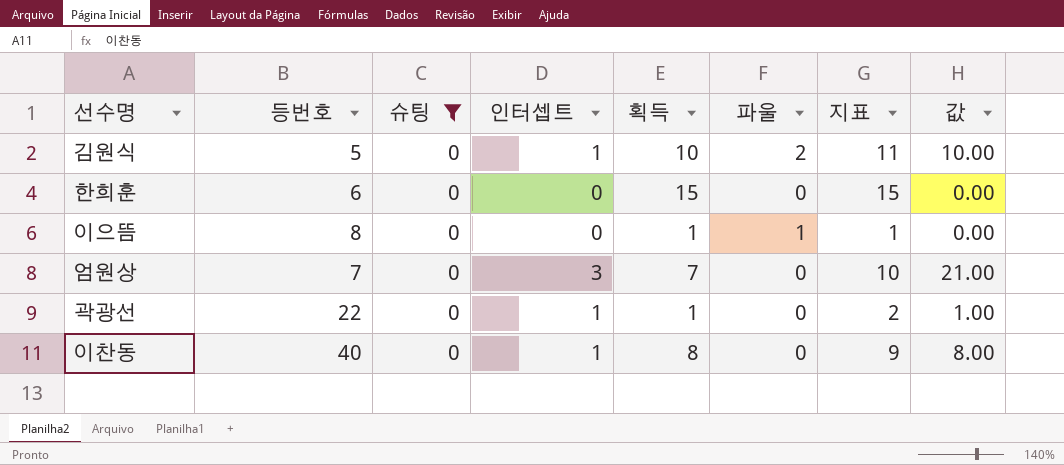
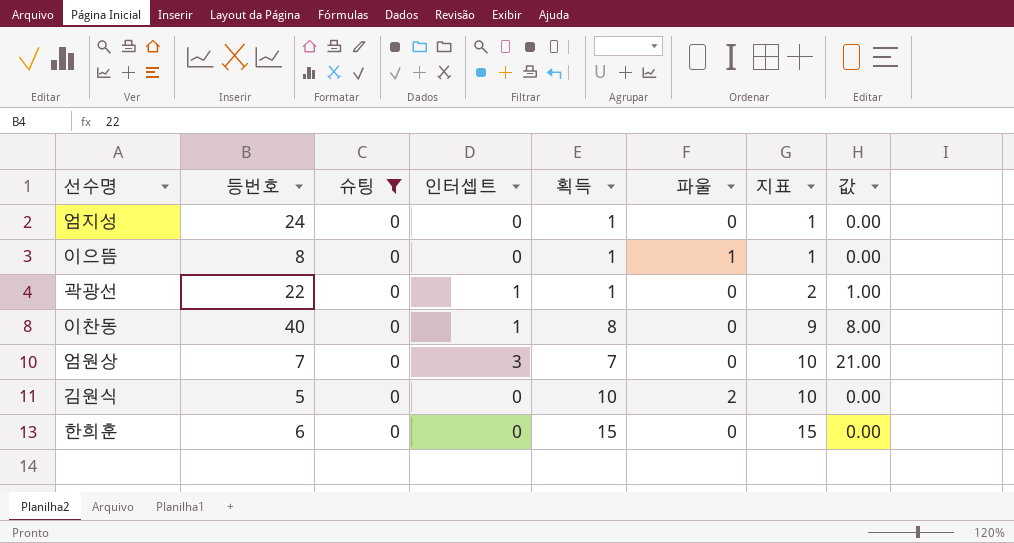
row order: none -> 지표 ascending
row 엄지성: none -> 24 | 0 | 0 | 1 | 0 | 1 | 0.00
김원식 | 인터셉트: 1 -> 0
김원식 | 지표: 11 -> 10
김원식 | 값: 10.00 -> 0.00

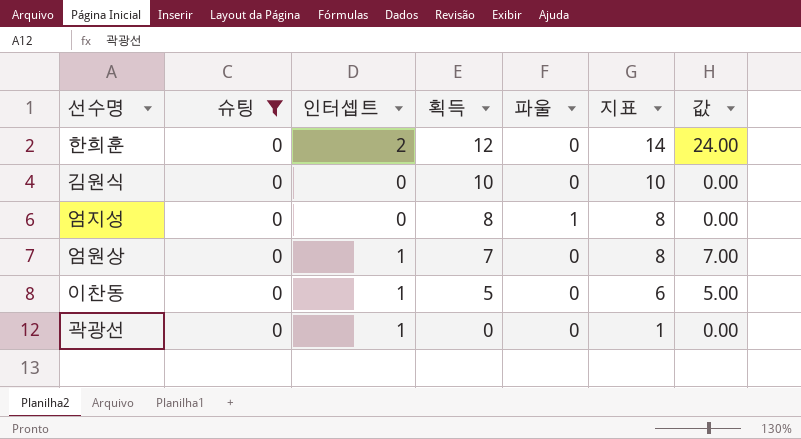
row order: 지표 ascending -> 획득 descending
column 등번호 | position: 2 -> none
row 이으뜸: 8 | 0 | 0 | 1 | 1 | 1 | 0.00 -> none
한희훈 | 인터셉트: 0 -> 2
한희훈 | 획득: 15 -> 12
한희훈 | 지표: 15 -> 14
한희훈 | 값: 0.00 -> 24.00
김원식 | 파울: 2 -> 0
엄지성 | 획득: 1 -> 8
엄지성 | 파울: 0 -> 1
엄지성 | 지표: 1 -> 8
엄원상 | 인터셉트: 3 -> 1
엄원상 | 지표: 10 -> 8
엄원상 | 값: 21.00 -> 7.00
이찬동 | 획득: 8 -> 5
이찬동 | 지표: 9 -> 6
이찬동 | 값: 8.00 -> 5.00
곽광선 | 획득: 1 -> 0
곽광선 | 지표: 2 -> 1
곽광선 | 값: 1.00 -> 0.00

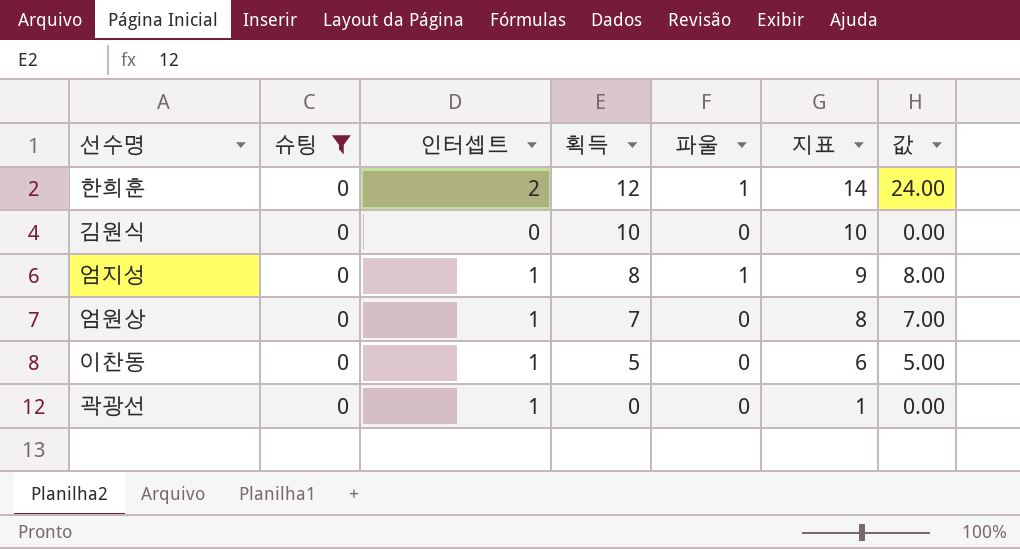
한희훈 | 파울: 0 -> 1
엄지성 | 인터셉트: 0 -> 1
엄지성 | 지표: 8 -> 9
엄지성 | 값: 0.00 -> 8.00

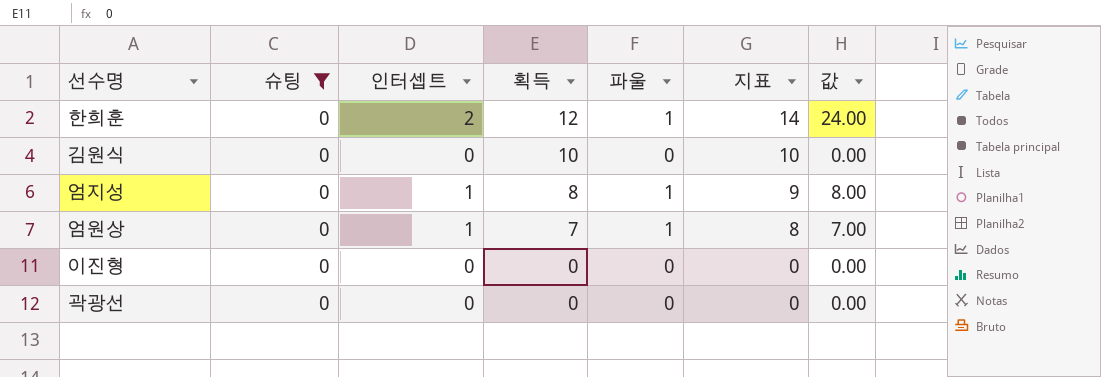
row 이찬동: 0 | 1 | 5 | 0 | 6 | 5.00 -> none
엄원상 | 파울: 0 -> 1
row 이진형: none -> 0 | 0 | 0 | 0 | 0 | 0.00
곽광선 | 인터셉트: 1 -> 0
곽광선 | 지표: 1 -> 0

